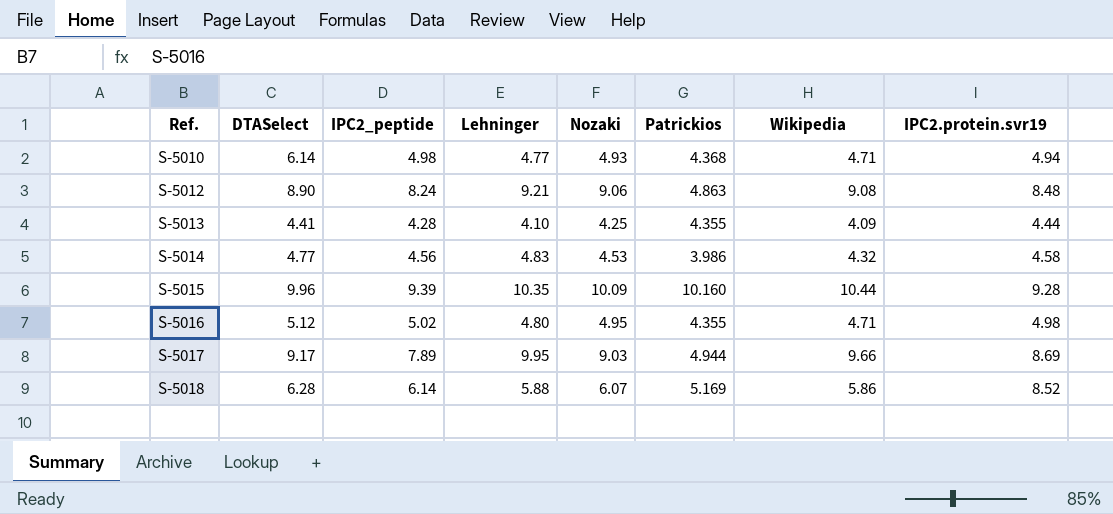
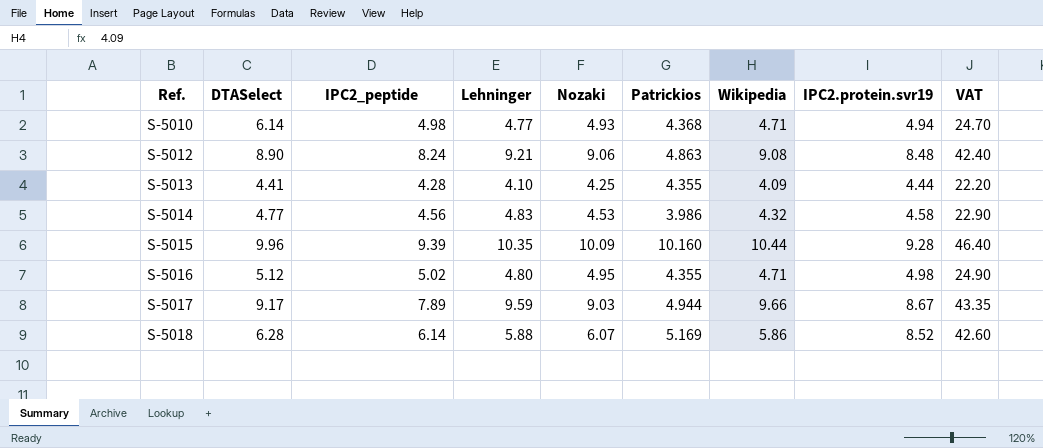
column VAT | formula: none -> [IPC2.protein.svr19] * 5
S-5017 | Lehninger: 9.95 -> 9.59
S-5017 | IPC2.protein.svr19: 8.69 -> 8.67

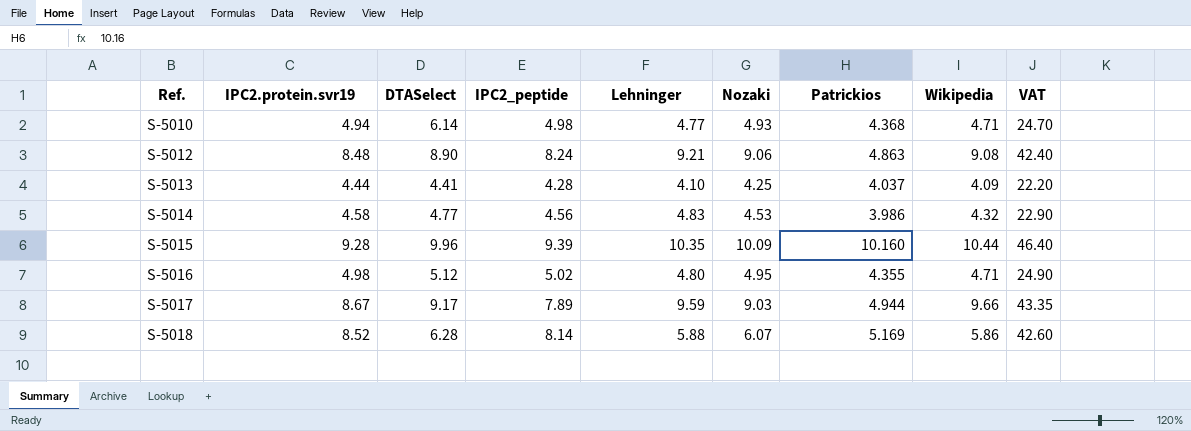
column IPC2.protein.svr19 | position: 8 -> 2
S-5013 | Patrickios: 4.355 -> 4.037
S-5018 | IPC2_peptide: 6.14 -> 8.14

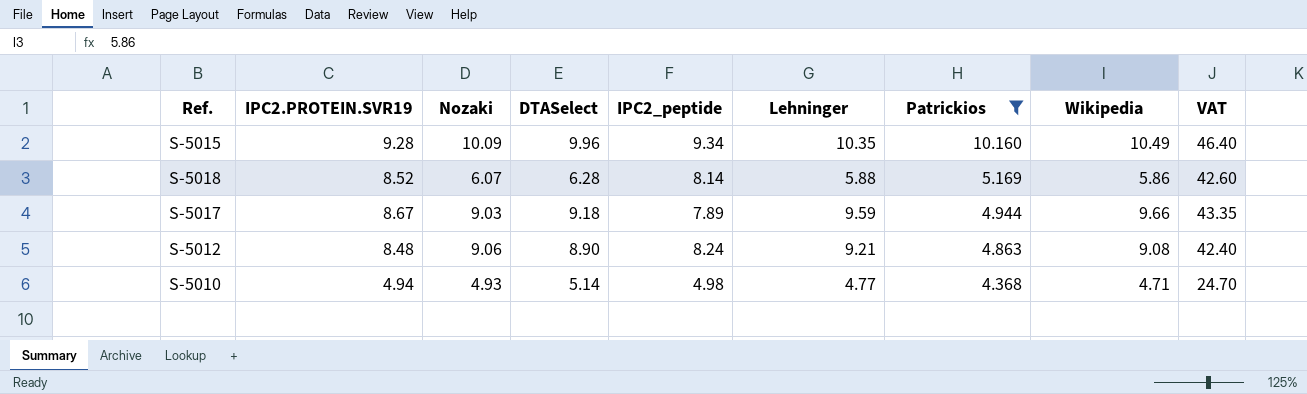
filter: none -> Patrickios >= 4.368
row order: Ref. ascending -> Patrickios descending
column name: IPC2.protein.svr19 -> IPC2.PROTEIN.SVR19
column Nozaki | position: 6 -> 3
S-5015 | IPC2_peptide: 9.39 -> 9.34
S-5015 | Wikipedia: 10.44 -> 10.49
S-5017 | DTASelect: 9.17 -> 9.18
S-5010 | DTASelect: 6.14 -> 5.14

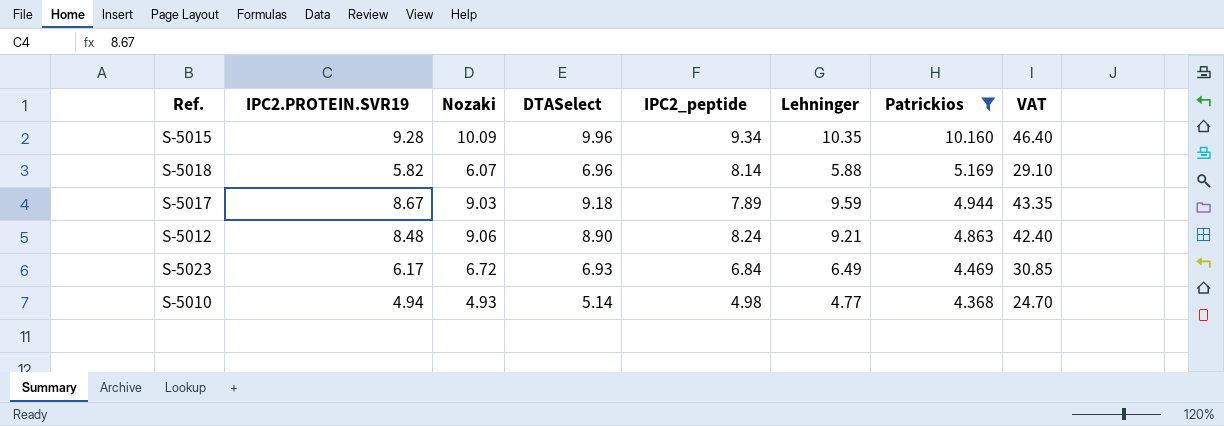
column Wikipedia | position: 8 -> none
S-5018 | IPC2.PROTEIN.SVR19: 8.52 -> 5.82
S-5018 | DTASelect: 6.28 -> 6.96
S-5018 | VAT: 42.60 -> 29.10
row S-5023: none -> 6.17 | 6.72 | 6.93 | 6.84 | 6.49 | 4.469 | 30.85

